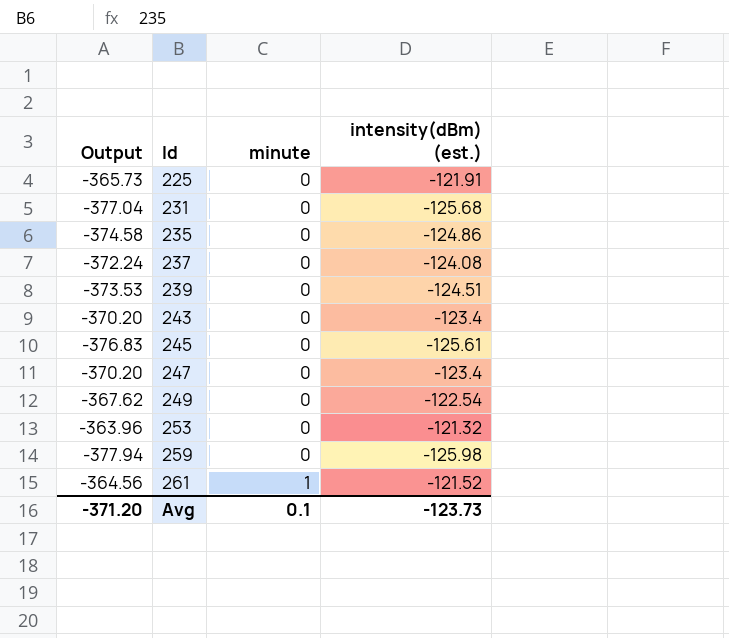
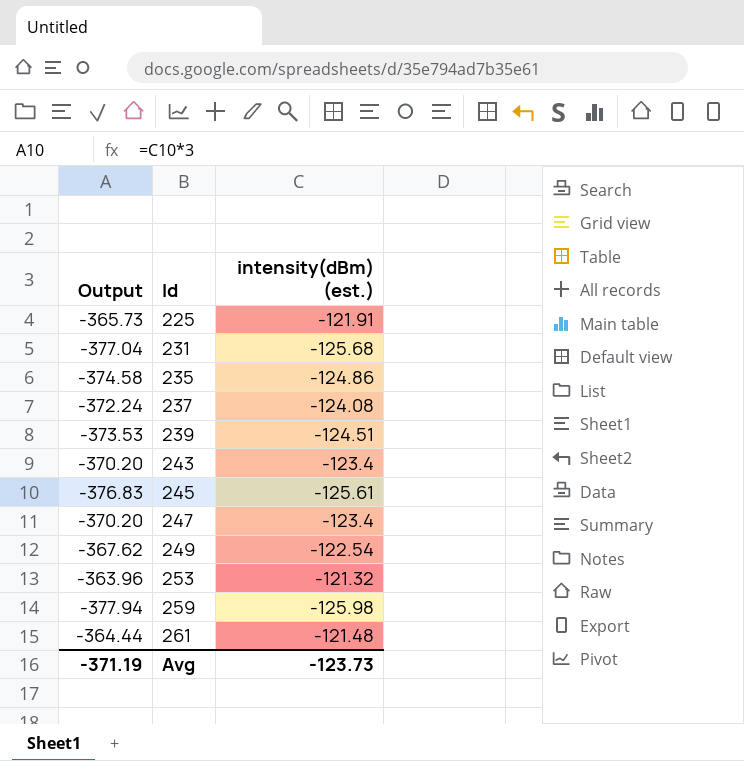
column minute | position: 3 -> none
261 | Output: -364.56 -> -364.44
261 | intensity(dBm) (est.): -121.52 -> -121.48
Avg | Output: -371.20 -> -371.19

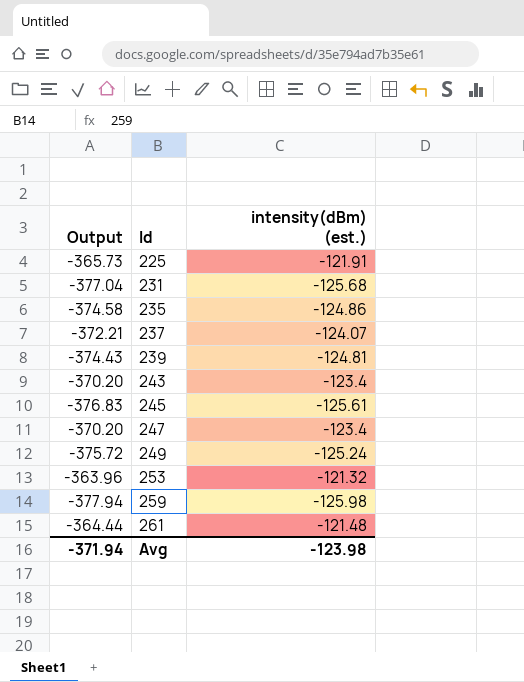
237 | Output: -372.24 -> -372.21
237 | intensity(dBm) (est.): -124.08 -> -124.07
239 | Output: -373.53 -> -374.43
239 | intensity(dBm) (est.): -124.51 -> -124.81
249 | Output: -367.62 -> -375.72
249 | intensity(dBm) (est.): -122.54 -> -125.24
Avg | Output: -371.19 -> -371.94
Avg | intensity(dBm) (est.): -123.73 -> -123.98

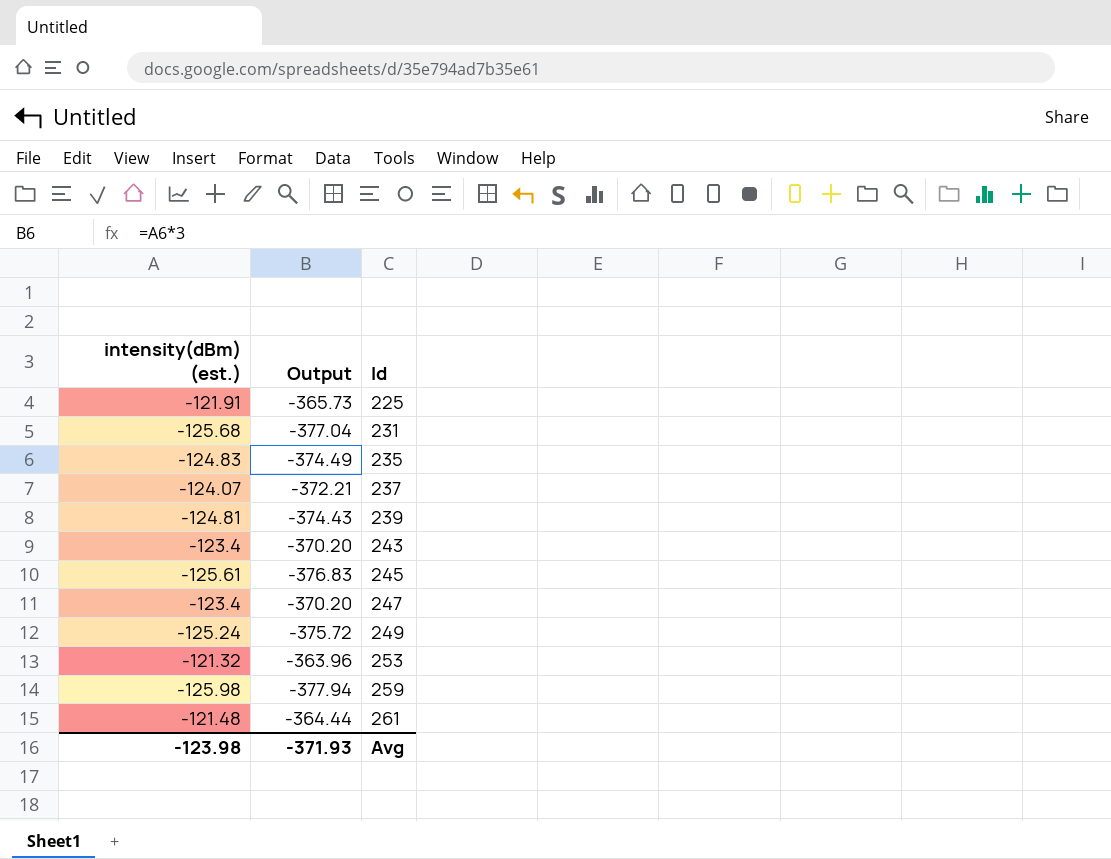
column intensity(dBm) (est.) | position: 3 -> 1
235 | intensity(dBm) (est.): -124.86 -> -124.83
235 | Output: -374.58 -> -374.49
Avg | Output: -371.94 -> -371.93

